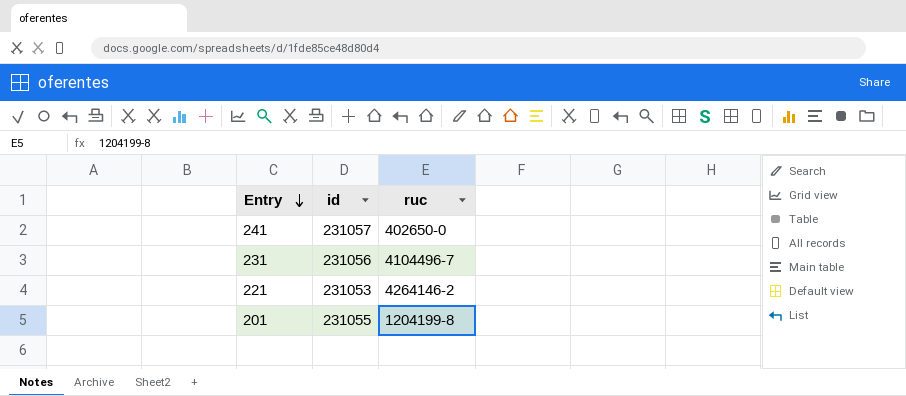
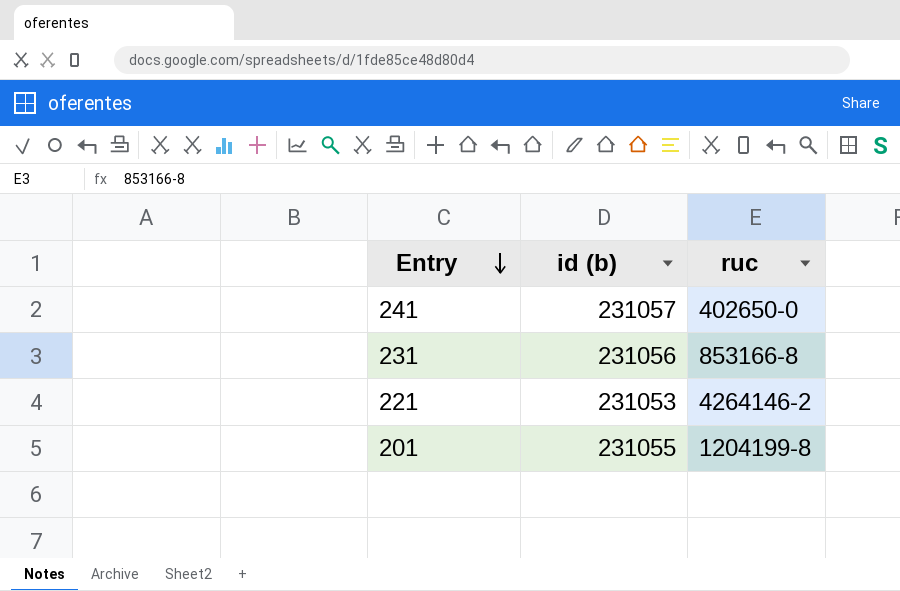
column name: id -> id (b)
231 | ruc: 4104496-7 -> 853166-8

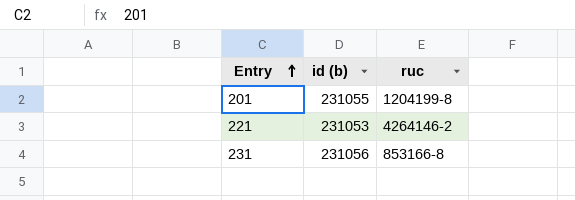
row order: Entry descending -> Entry ascending
row 241: 231057 | 402650-0 -> none

